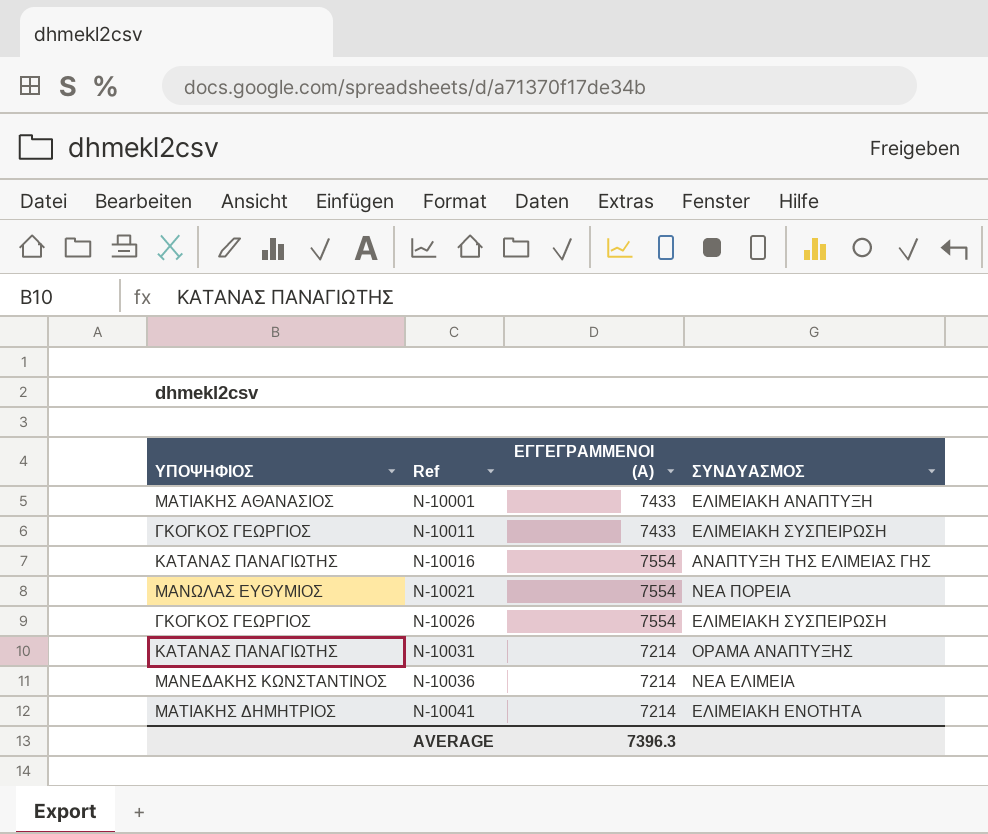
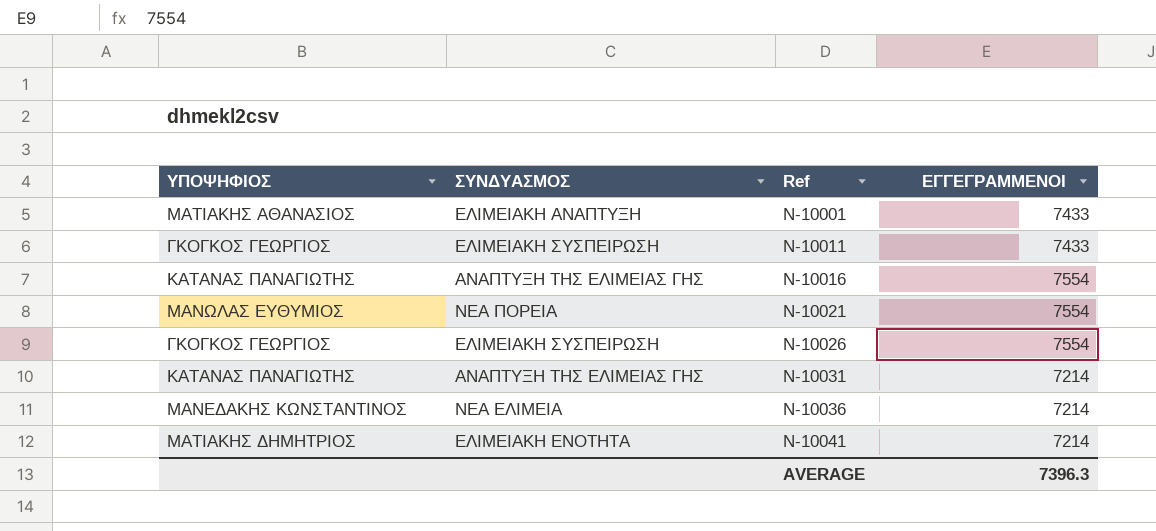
column ΣΥΝΔΥΑΣΜΟΣ | position: 4 -> 2
column name: ΕΓΓΕΓΡΑΜΜΕΝΟΙ (Α) -> ΕΓΓΕΓΡΑΜΜΕΝΟΙ
N-10031 | ΣΥΝΔΥΑΣΜΟΣ: ΟΡΑΜΑ ΑΝΑΠΤΥΞΗΣ -> ΑΝΑΠΤΥΞΗ ΤΗΣ ΕΛΙΜΕΙΑΣ ΓΗΣ

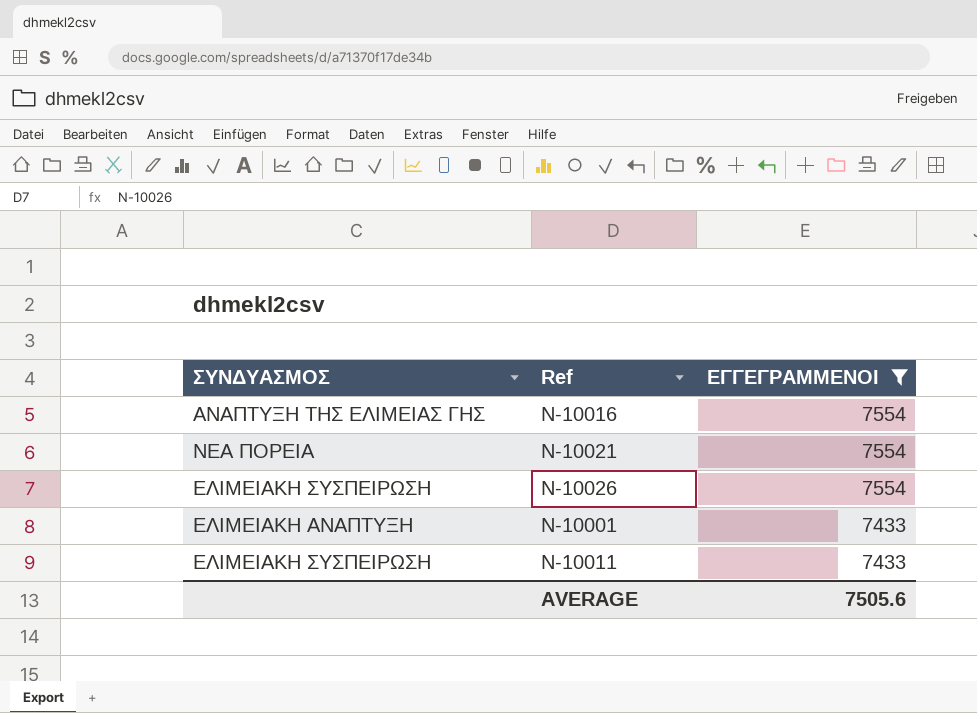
filter: none -> ΕΓΓΕΓΡΑΜΜΕΝΟΙ != 7214
row order: Ref ascending -> ΕΓΓΕΓΡΑΜΜΕΝΟΙ descending
column ΥΠΟΨΗΦΙΟΣ | position: 1 -> none
AVERAGE | ΕΓΓΕΓΡΑΜΜΕΝΟΙ: 7396.3 -> 7505.6

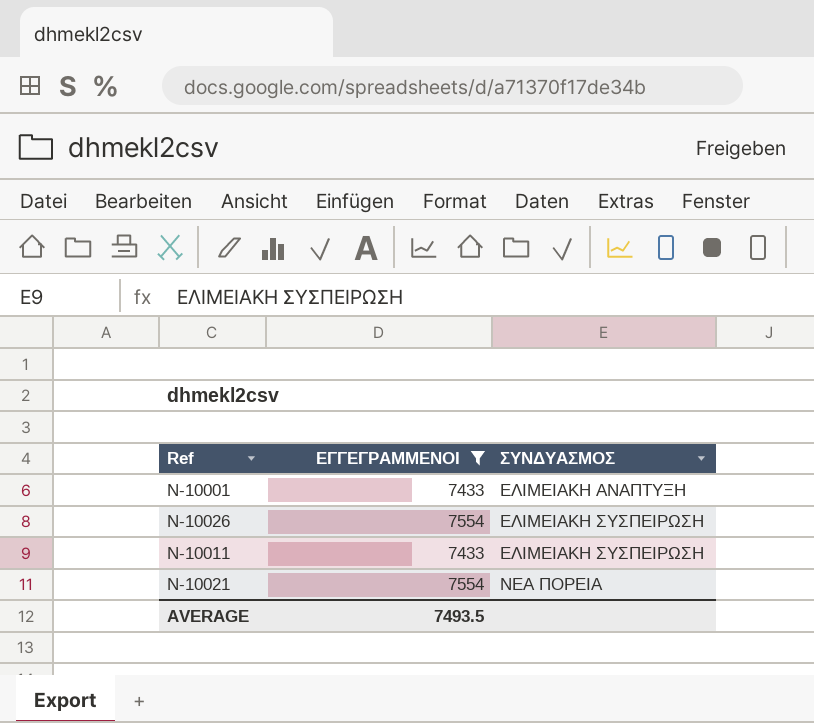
row order: ΕΓΓΕΓΡΑΜΜΕΝΟΙ descending -> ΣΥΝΔΥΑΣΜΟΣ ascending
column ΣΥΝΔΥΑΣΜΟΣ | position: 1 -> 3
row N-10016: ΑΝΑΠΤΥΞΗ ΤΗΣ ΕΛΙΜΕΙΑΣ ΓΗΣ | 7554 -> none
AVERAGE | ΕΓΓΕΓΡΑΜΜΕΝΟΙ: 7505.6 -> 7493.5

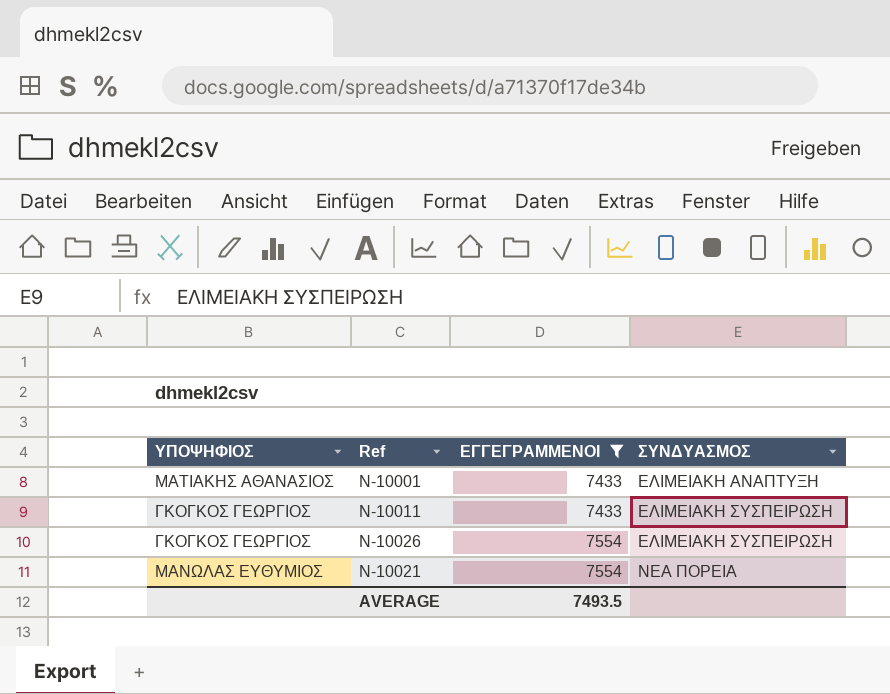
row order: ΣΥΝΔΥΑΣΜΟΣ ascending -> ΕΓΓΕΓΡΑΜΜΕΝΟΙ ascending
column ΥΠΟΨΗΦΙΟΣ | position: none -> 1

